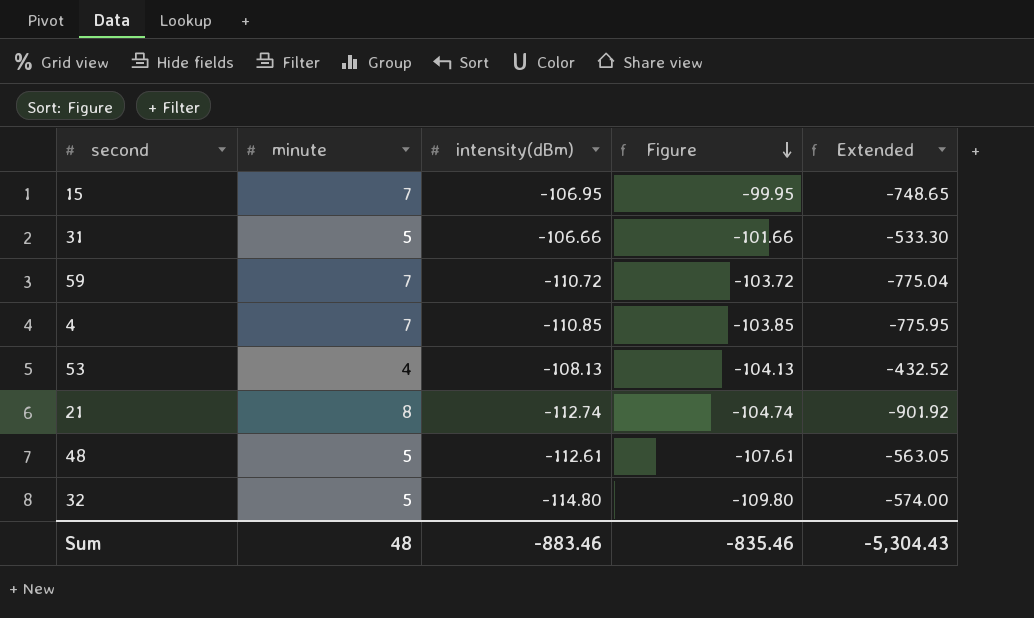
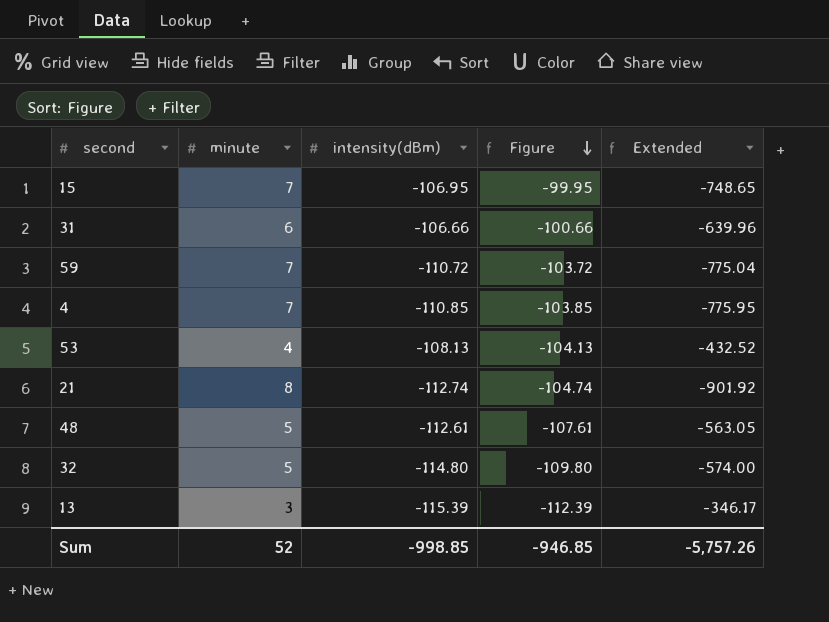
31 | minute: 5 -> 6
31 | Figure: -101.66 -> -100.66
31 | Extended: -533.30 -> -639.96
row 13: none -> 3 | -115.39 | -112.39 | -346.17
Sum | minute: 48 -> 52
Sum | intensity(dBm): -883.46 -> -998.85
Sum | Figure: -835.46 -> -946.85
Sum | Extended: -5,304.43 -> -5,757.26

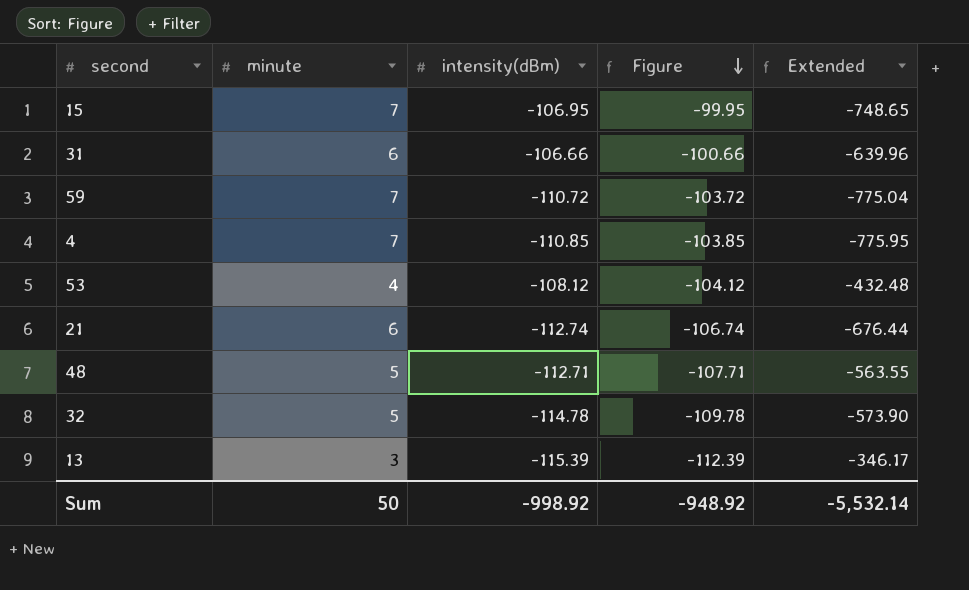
53 | intensity(dBm): -108.13 -> -108.12
53 | Figure: -104.13 -> -104.12
53 | Extended: -432.52 -> -432.48
21 | minute: 8 -> 6
21 | Figure: -104.74 -> -106.74
21 | Extended: -901.92 -> -676.44
48 | intensity(dBm): -112.61 -> -112.71
48 | Figure: -107.61 -> -107.71
48 | Extended: -563.05 -> -563.55
32 | intensity(dBm): -114.80 -> -114.78
32 | Figure: -109.80 -> -109.78
32 | Extended: -574.00 -> -573.90
Sum | minute: 52 -> 50
Sum | intensity(dBm): -998.85 -> -998.92
Sum | Figure: -946.85 -> -948.92
Sum | Extended: -5,757.26 -> -5,532.14

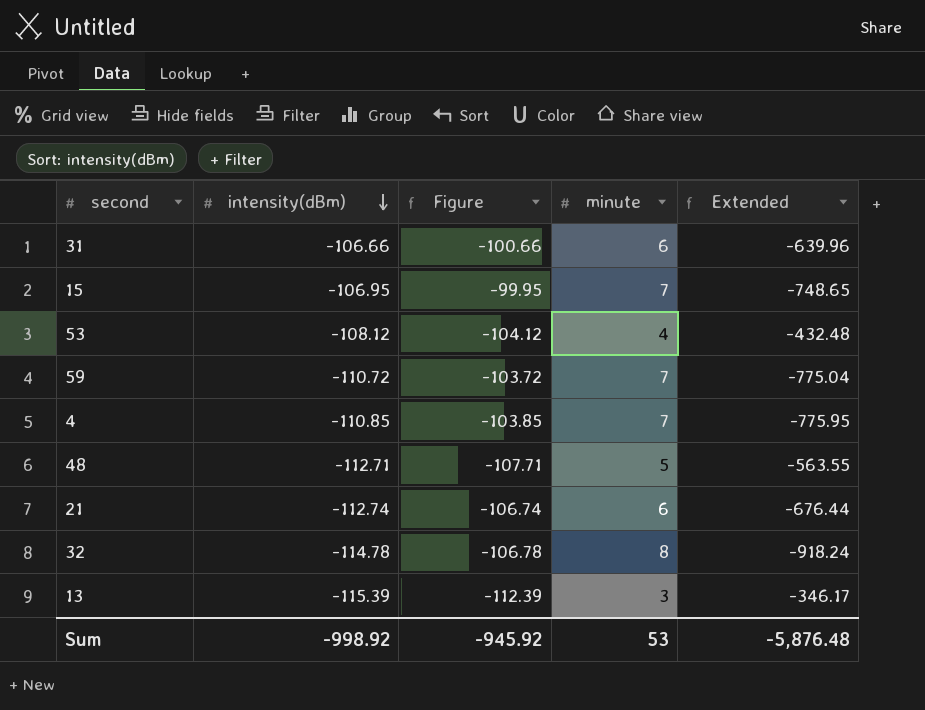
row order: Figure descending -> intensity(dBm) descending
column minute | position: 2 -> 4
32 | Figure: -109.78 -> -106.78
32 | minute: 5 -> 8
32 | Extended: -573.90 -> -918.24
Sum | Figure: -948.92 -> -945.92
Sum | minute: 50 -> 53
Sum | Extended: -5,532.14 -> -5,876.48

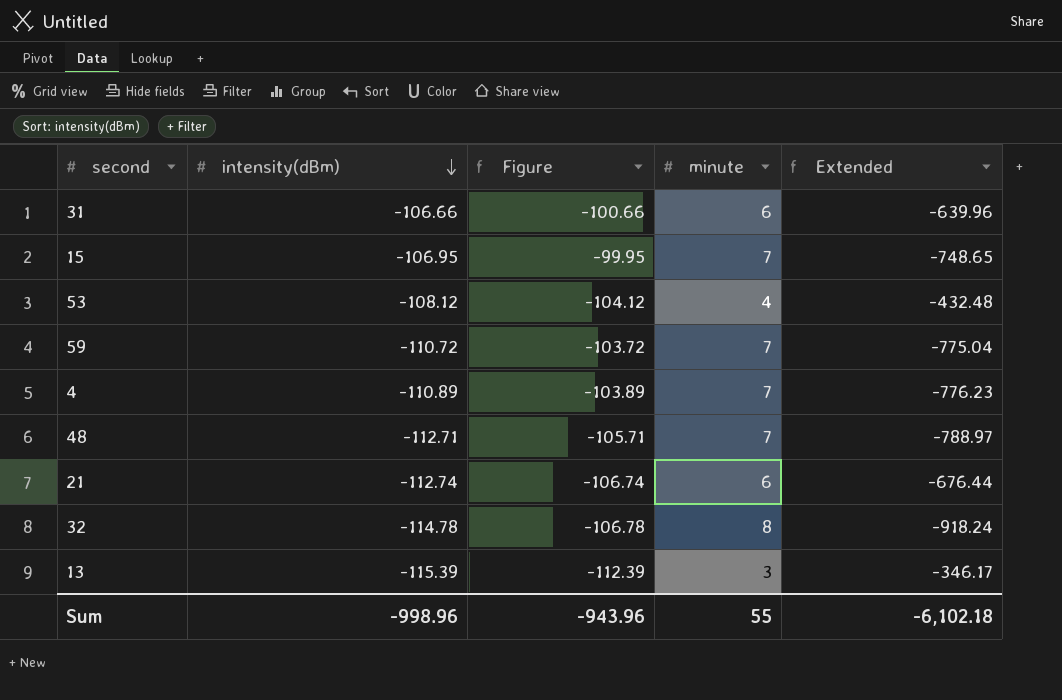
4 | intensity(dBm): -110.85 -> -110.89
4 | Figure: -103.85 -> -103.89
4 | Extended: -775.95 -> -776.23
48 | Figure: -107.71 -> -105.71
48 | minute: 5 -> 7
48 | Extended: -563.55 -> -788.97
Sum | intensity(dBm): -998.92 -> -998.96
Sum | Figure: -945.92 -> -943.96
Sum | minute: 53 -> 55
Sum | Extended: -5,876.48 -> -6,102.18

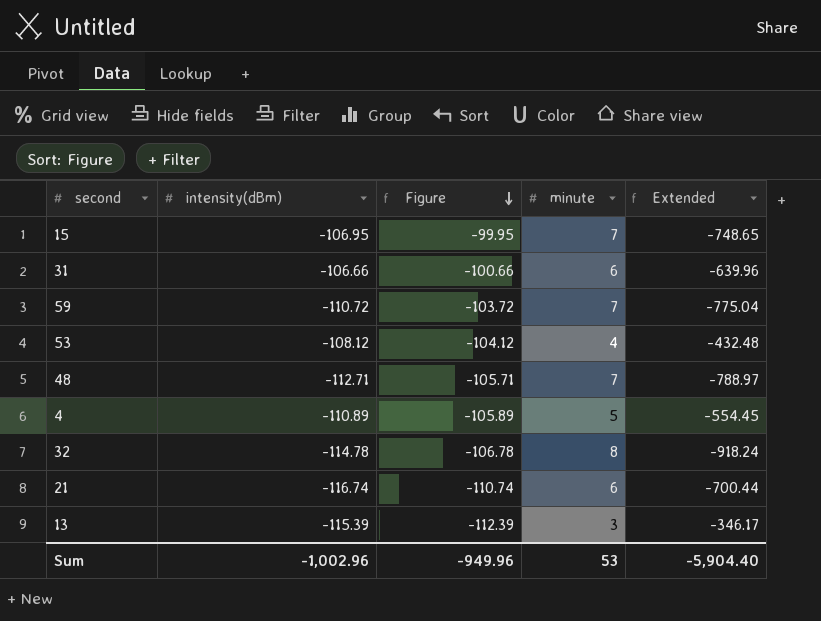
row order: intensity(dBm) descending -> Figure descending
4 | Figure: -103.89 -> -105.89
4 | minute: 7 -> 5
4 | Extended: -776.23 -> -554.45
21 | intensity(dBm): -112.74 -> -116.74
21 | Figure: -106.74 -> -110.74
21 | Extended: -676.44 -> -700.44
Sum | intensity(dBm): -998.96 -> -1,002.96
Sum | Figure: -943.96 -> -949.96
Sum | minute: 55 -> 53
Sum | Extended: -6,102.18 -> -5,904.40

